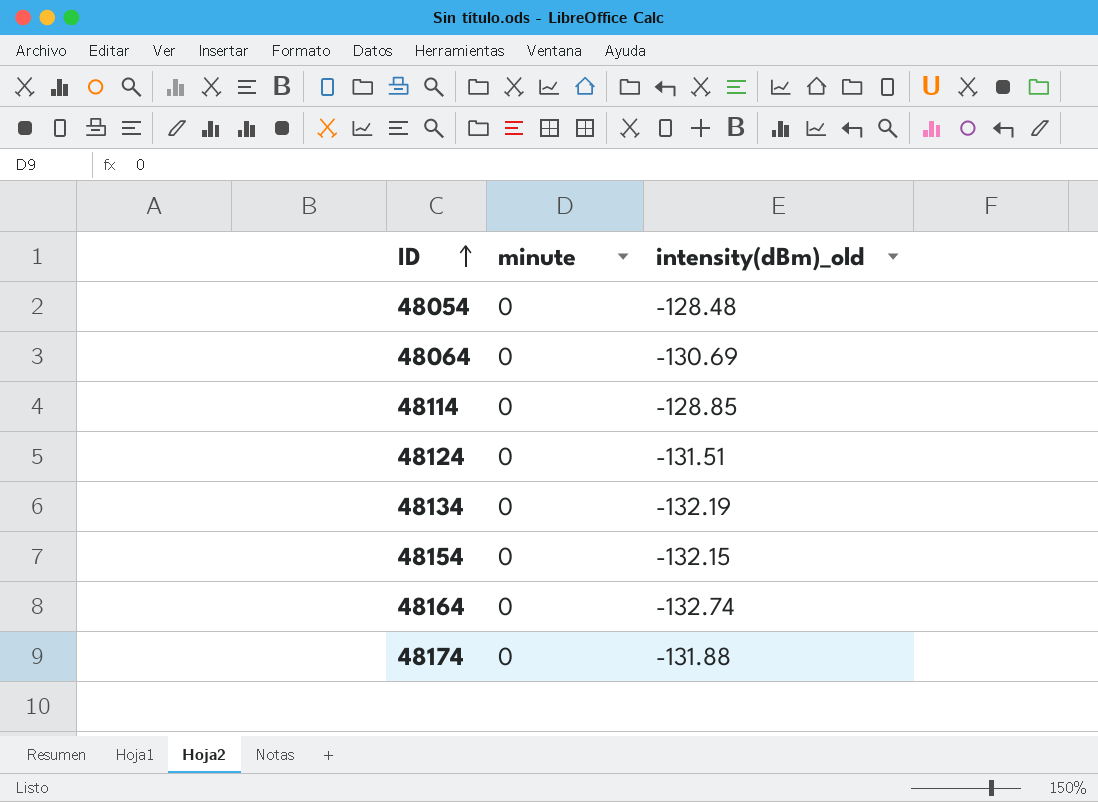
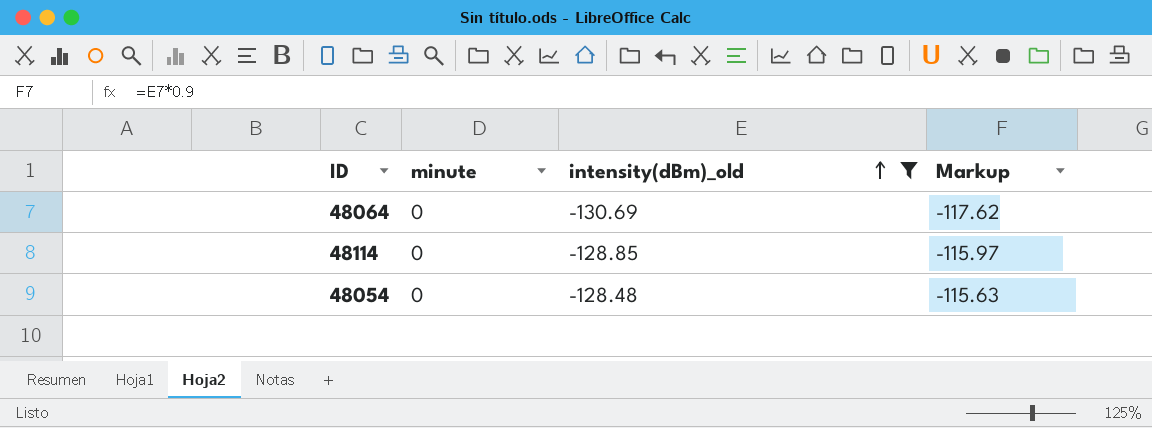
filter: none -> intensity(dBm)_old >= -130.69
row order: ID ascending -> intensity(dBm)_old ascending
column Markup | formula: none -> [intensity(dBm)_old] * 0.9

